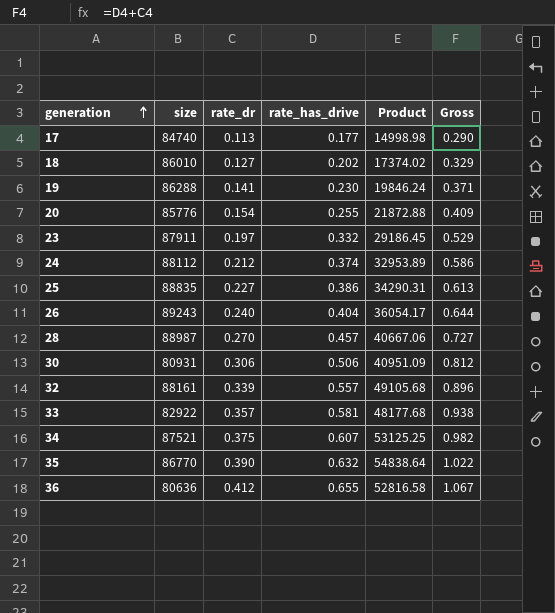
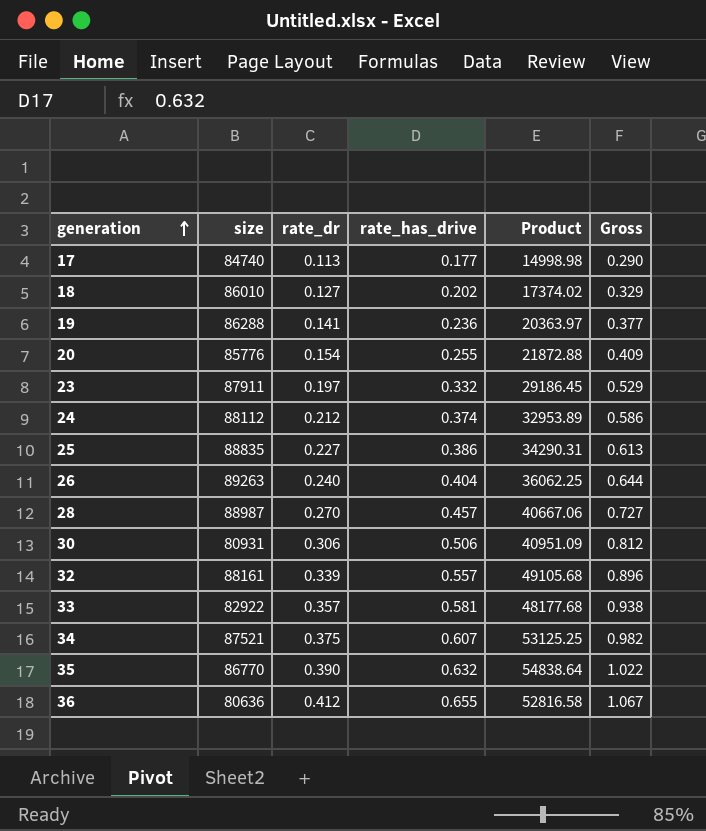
19 | rate_has_drive: 0.230 -> 0.236
19 | Product: 19846.24 -> 20363.97
19 | Gross: 0.371 -> 0.377
26 | size: 89243 -> 89263
26 | Product: 36054.17 -> 36062.25

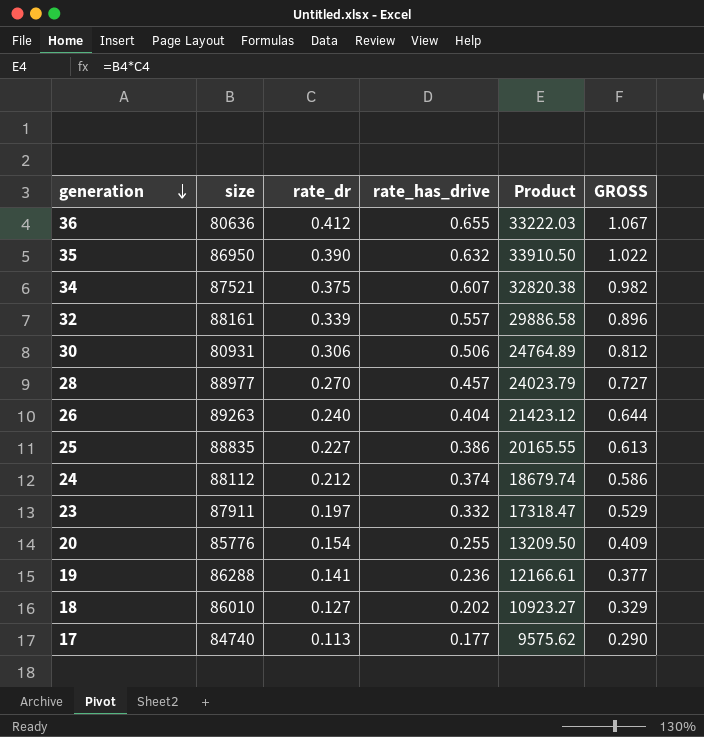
row order: generation ascending -> generation descending
column Product | formula: [size] * [rate_has_drive] -> [size] * [rate_dr]
column name: Gross -> GROSS
row 33: 82922 | 0.357 | 0.581 | 48177.68 | 0.938 -> none
35 | size: 86770 -> 86950
28 | size: 88987 -> 88977

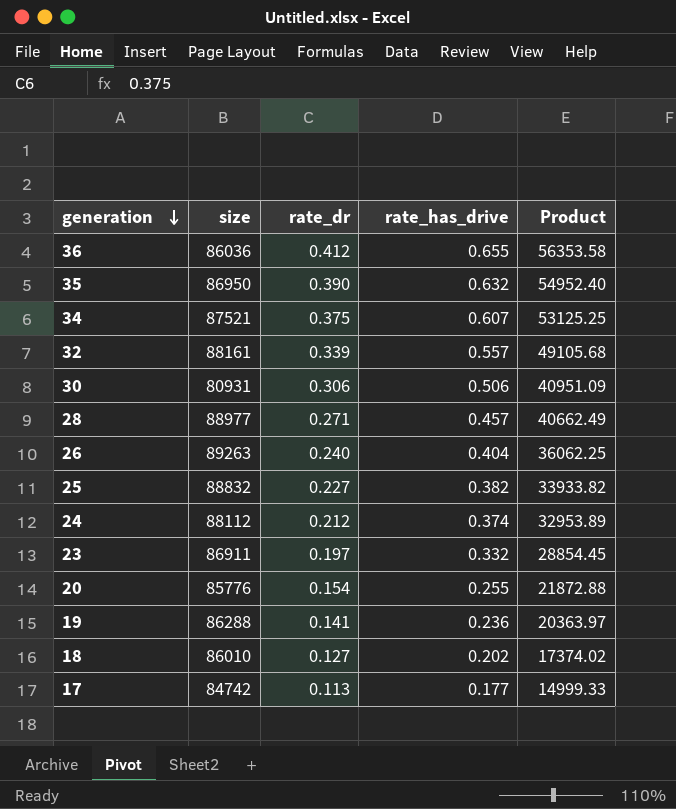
column GROSS | formula: [rate_dr] + [rate_has_drive] -> none
column Product | formula: [size] * [rate_dr] -> [size] * [rate_has_drive]
36 | size: 80636 -> 86036
28 | rate_dr: 0.270 -> 0.271
25 | size: 88835 -> 88832
25 | rate_has_drive: 0.386 -> 0.382
23 | size: 87911 -> 86911
17 | size: 84740 -> 84742

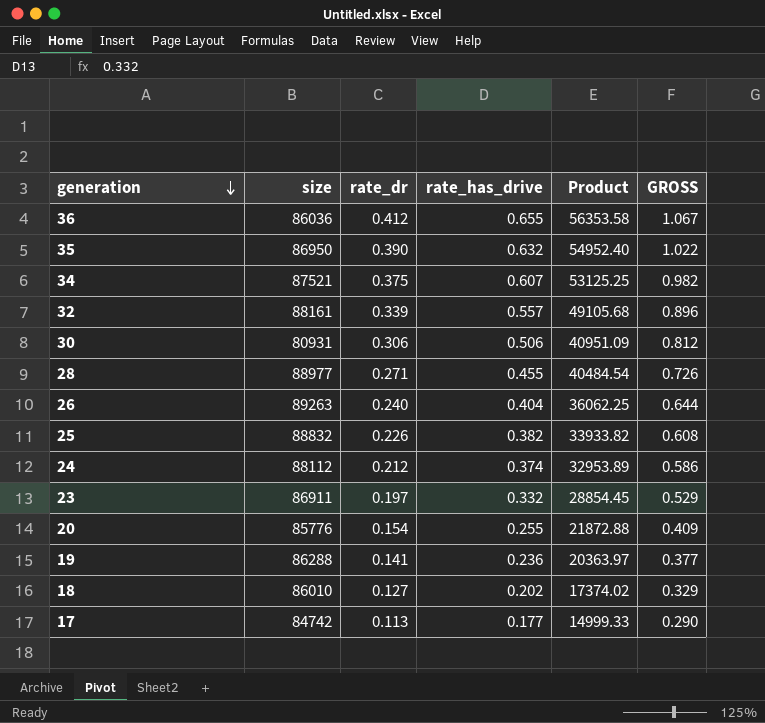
column GROSS | formula: none -> [rate_dr] + [rate_has_drive]
28 | rate_has_drive: 0.457 -> 0.455
28 | Product: 40662.49 -> 40484.54
25 | rate_dr: 0.227 -> 0.226

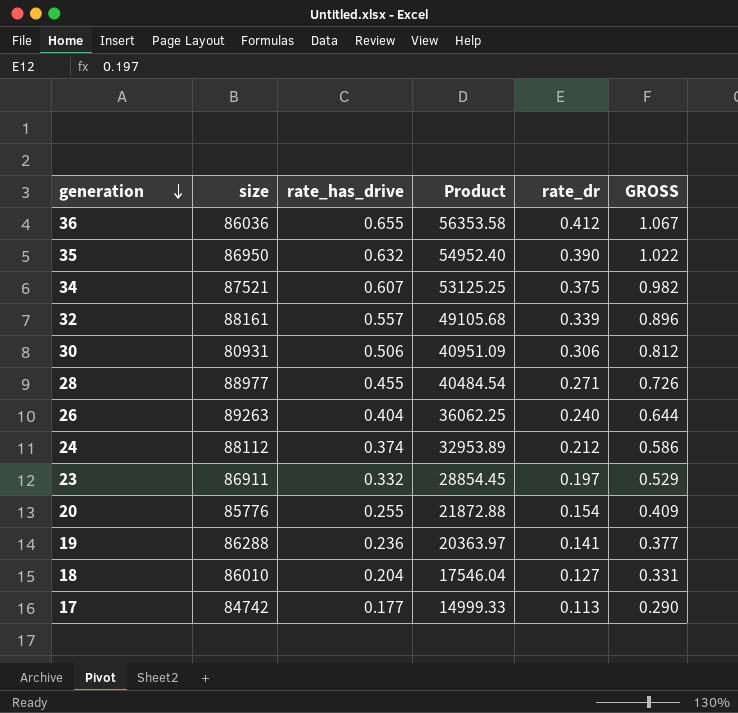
column rate_dr | position: 3 -> 5
row 25: 88832 | 0.226 | 0.382 | 33933.82 | 0.608 -> none
18 | rate_has_drive: 0.202 -> 0.204
18 | Product: 17374.02 -> 17546.04
18 | GROSS: 0.329 -> 0.331

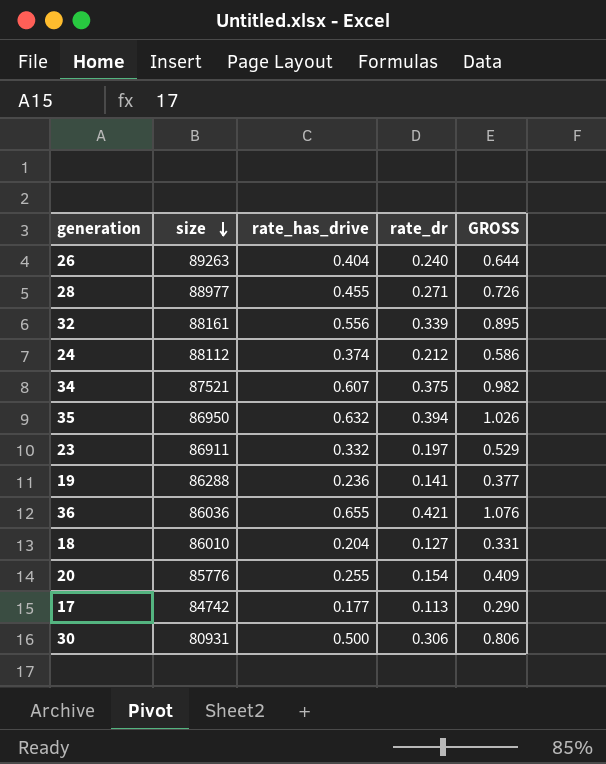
row order: generation descending -> size descending
column Product | formula: [size] * [rate_has_drive] -> none
32 | rate_has_drive: 0.557 -> 0.556
32 | GROSS: 0.896 -> 0.895
35 | rate_dr: 0.390 -> 0.394
35 | GROSS: 1.022 -> 1.026
36 | rate_dr: 0.412 -> 0.421
36 | GROSS: 1.067 -> 1.076
30 | rate_has_drive: 0.506 -> 0.500
30 | GROSS: 0.812 -> 0.806

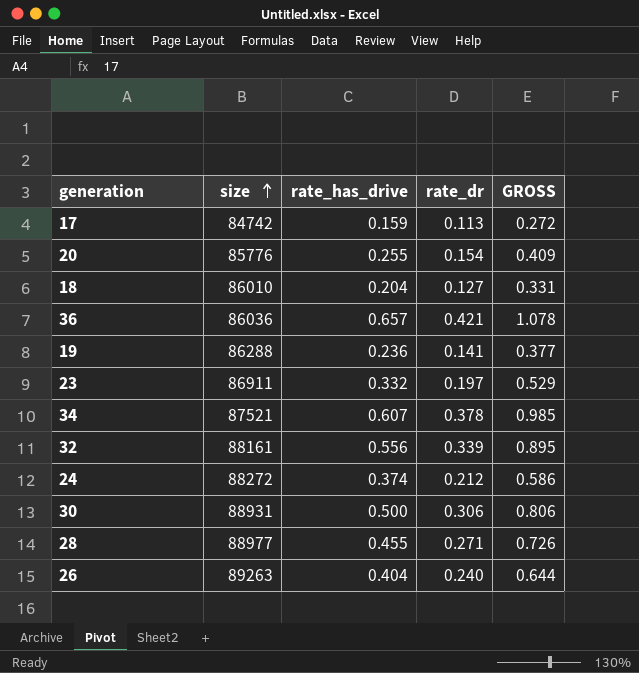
row order: size descending -> size ascending
row 35: 86950 | 0.632 | 0.394 | 1.026 -> none
17 | rate_has_drive: 0.177 -> 0.159
17 | GROSS: 0.290 -> 0.272
36 | rate_has_drive: 0.655 -> 0.657
36 | GROSS: 1.076 -> 1.078
34 | rate_dr: 0.375 -> 0.378
34 | GROSS: 0.982 -> 0.985
24 | size: 88112 -> 88272
30 | size: 80931 -> 88931

